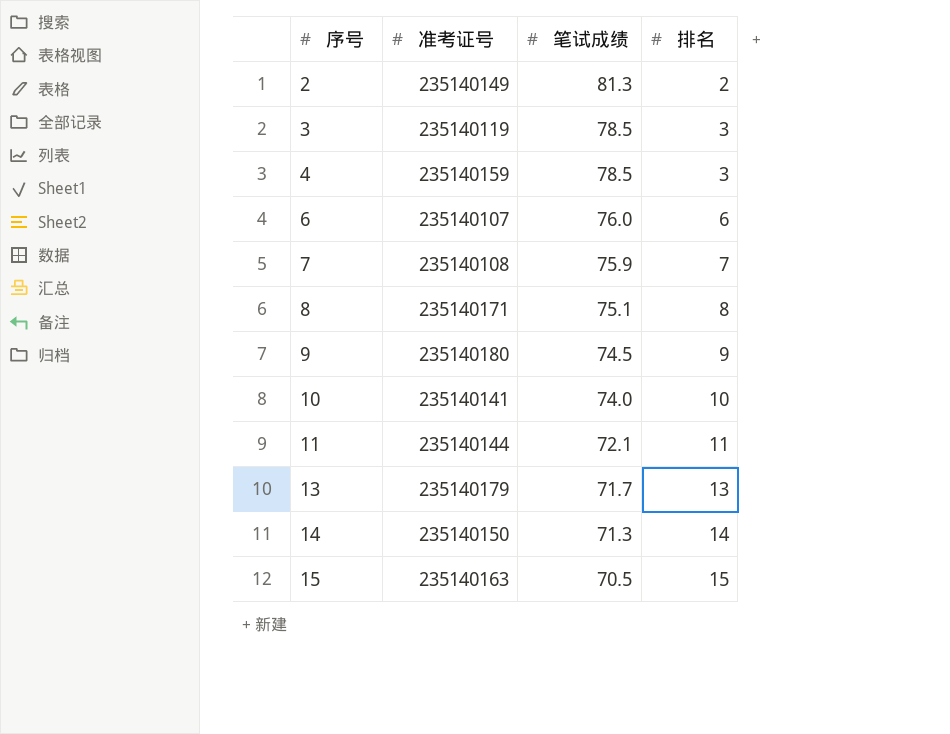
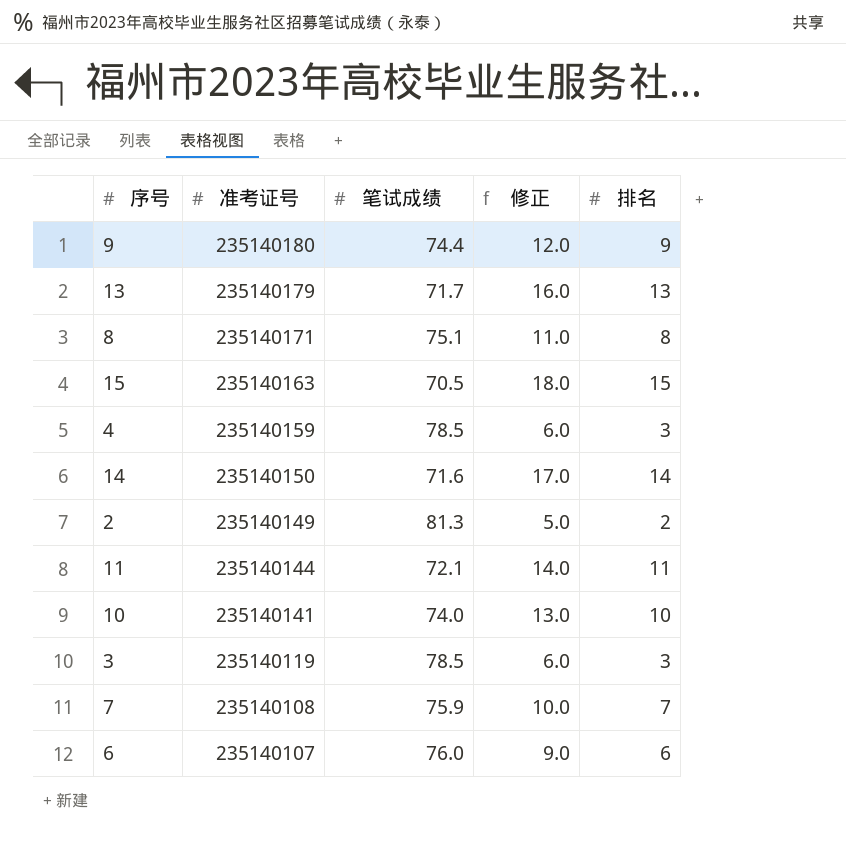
row order: 序号 ascending -> 准考证号 descending
column 修正 | formula: none -> [排名] + 3
9 | 笔试成绩: 74.5 -> 74.4
14 | 笔试成绩: 71.3 -> 71.6

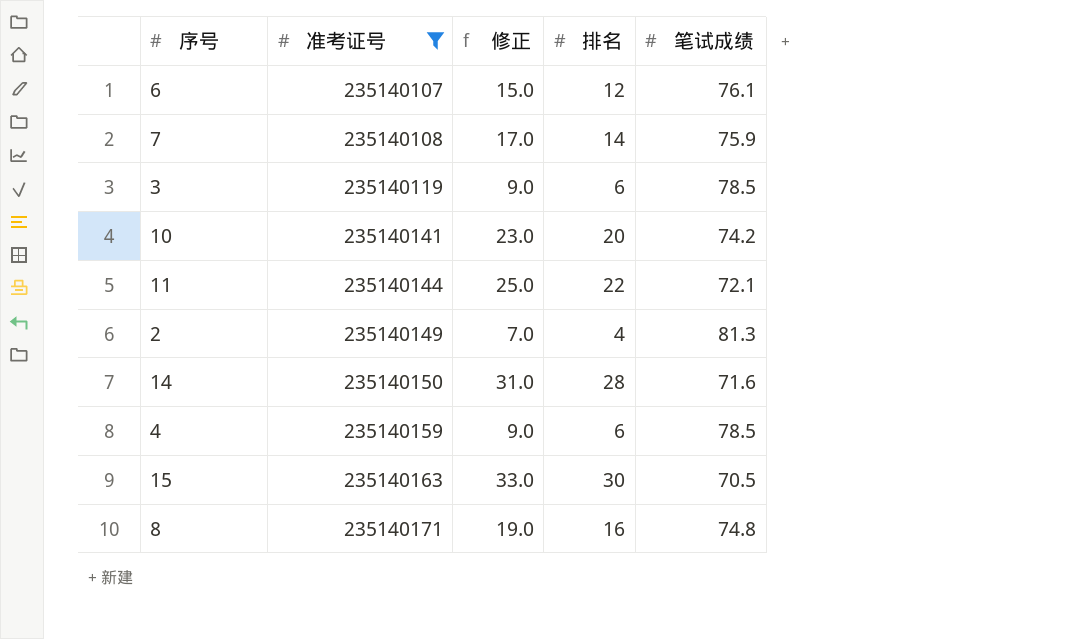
filter: none -> 准考证号 <= 235140171
row order: 准考证号 descending -> 准考证号 ascending
column 笔试成绩 | position: 3 -> 5
6 | 修正: 9.0 -> 15.0
6 | 排名: 6 -> 12
6 | 笔试成绩: 76.0 -> 76.1
7 | 修正: 10.0 -> 17.0
7 | 排名: 7 -> 14
3 | 修正: 6.0 -> 9.0
3 | 排名: 3 -> 6
10 | 修正: 13.0 -> 23.0
10 | 排名: 10 -> 20
10 | 笔试成绩: 74.0 -> 74.2
11 | 修正: 14.0 -> 25.0
11 | 排名: 11 -> 22
2 | 修正: 5.0 -> 7.0
2 | 排名: 2 -> 4
14 | 修正: 17.0 -> 31.0
14 | 排名: 14 -> 28
4 | 修正: 6.0 -> 9.0
4 | 排名: 3 -> 6
15 | 修正: 18.0 -> 33.0
15 | 排名: 15 -> 30
8 | 修正: 11.0 -> 19.0
8 | 排名: 8 -> 16
8 | 笔试成绩: 75.1 -> 74.8

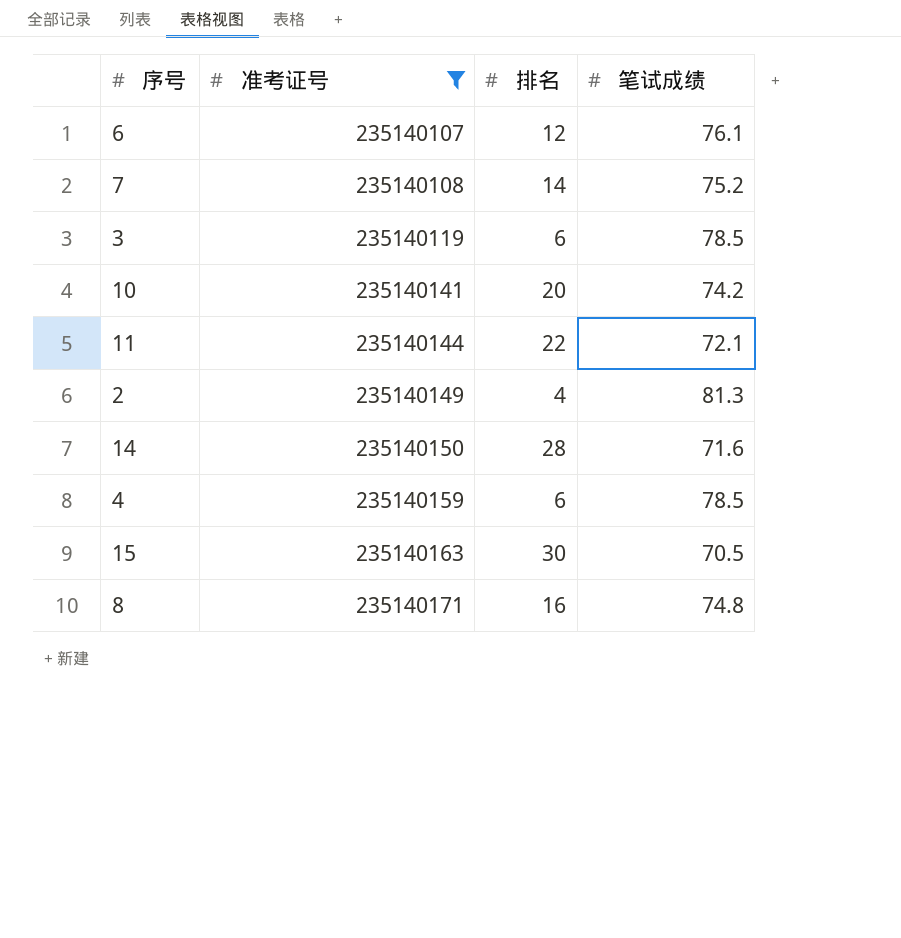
column 修正 | formula: [排名] + 3 -> none
7 | 笔试成绩: 75.9 -> 75.2

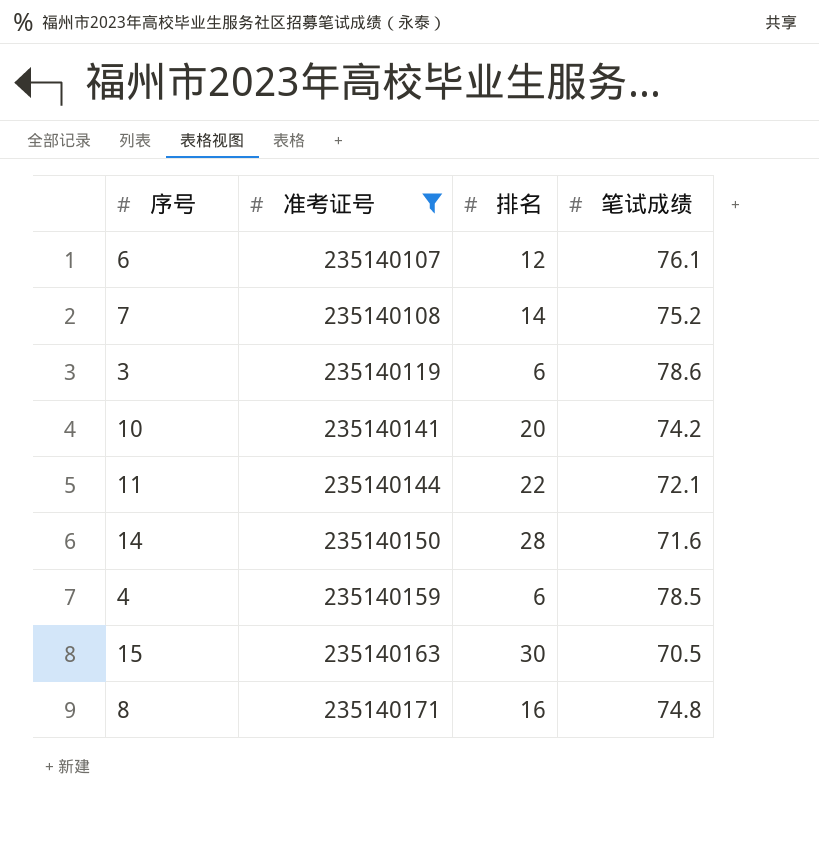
row 2: 235140149 | 4 | 81.3 -> none
3 | 笔试成绩: 78.5 -> 78.6

